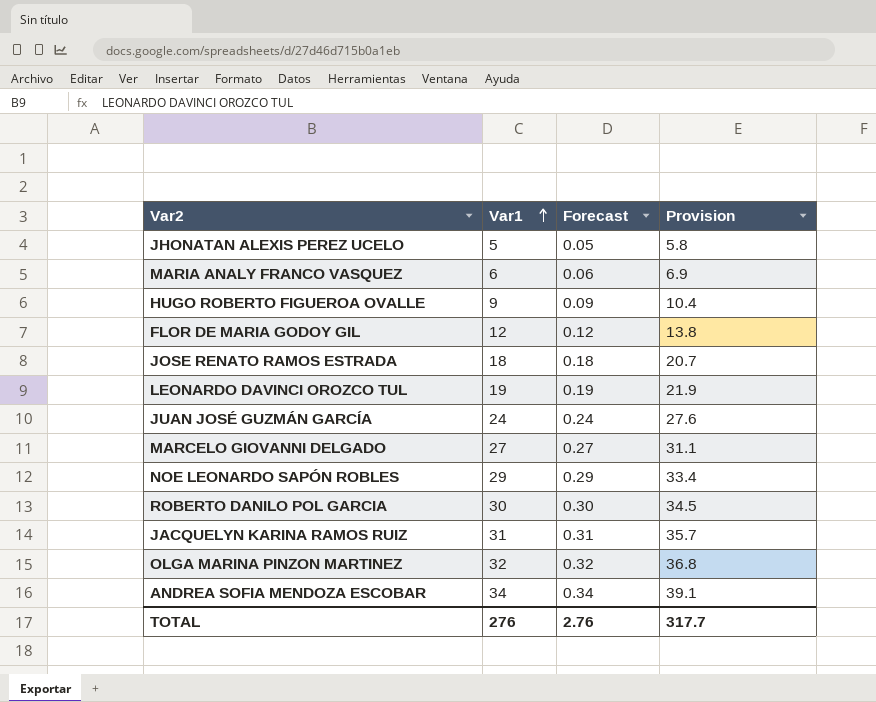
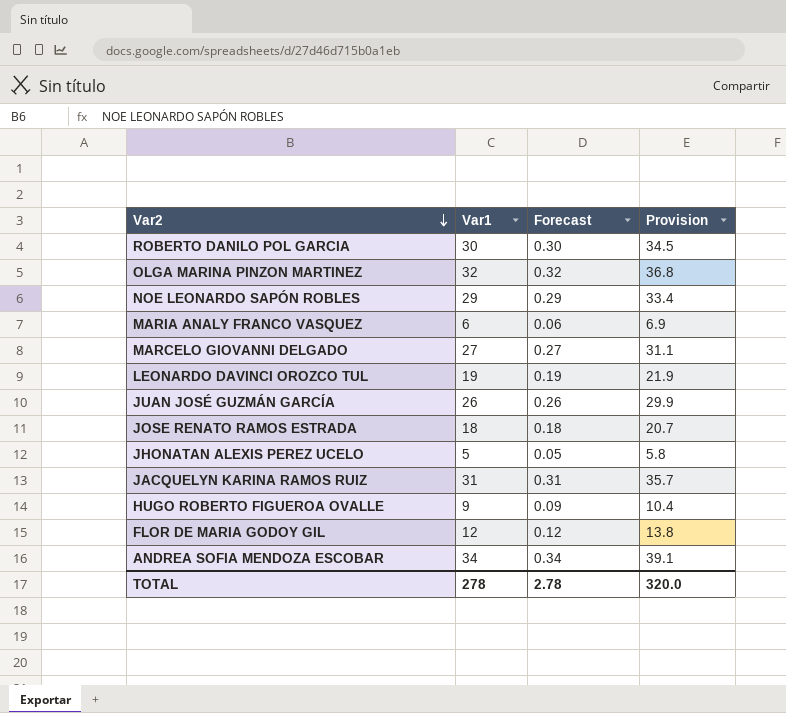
row order: Var1 ascending -> Var2 descending
JUAN JOSÉ GUZMÁN GARCÍA | Var1: 24 -> 26
JUAN JOSÉ GUZMÁN GARCÍA | Forecast: 0.24 -> 0.26
JUAN JOSÉ GUZMÁN GARCÍA | Provision: 27.6 -> 29.9
TOTAL | Var1: 276 -> 278
TOTAL | Forecast: 2.76 -> 2.78
TOTAL | Provision: 317.7 -> 320.0

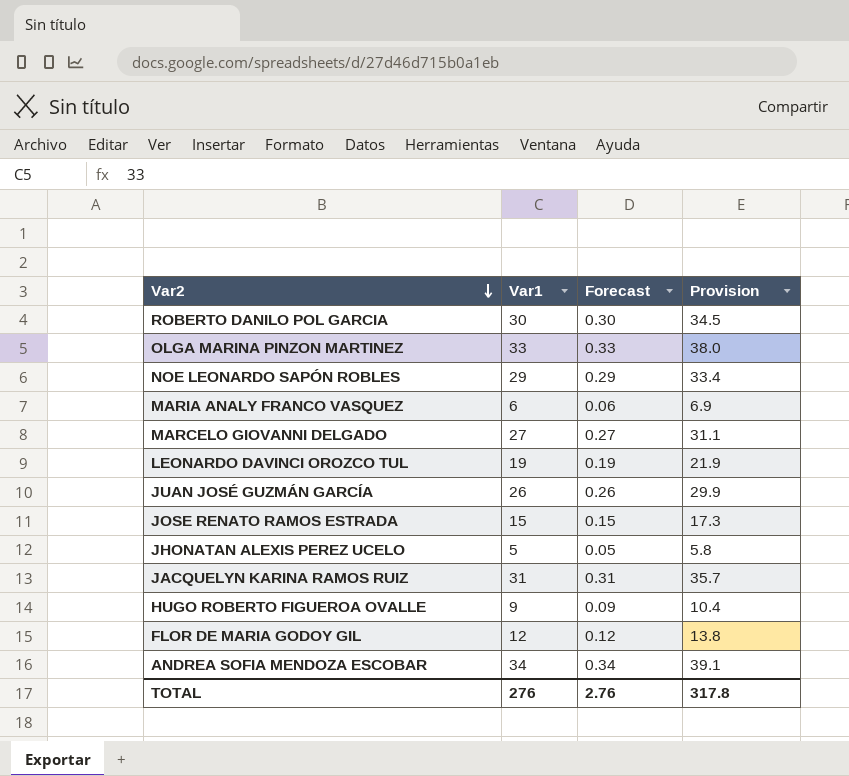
OLGA MARINA PINZON MARTINEZ | Var1: 32 -> 33
OLGA MARINA PINZON MARTINEZ | Forecast: 0.32 -> 0.33
OLGA MARINA PINZON MARTINEZ | Provision: 36.8 -> 38.0
JOSE RENATO RAMOS ESTRADA | Var1: 18 -> 15
JOSE RENATO RAMOS ESTRADA | Forecast: 0.18 -> 0.15
JOSE RENATO RAMOS ESTRADA | Provision: 20.7 -> 17.3
TOTAL | Var1: 278 -> 276
TOTAL | Forecast: 2.78 -> 2.76
TOTAL | Provision: 320.0 -> 317.8

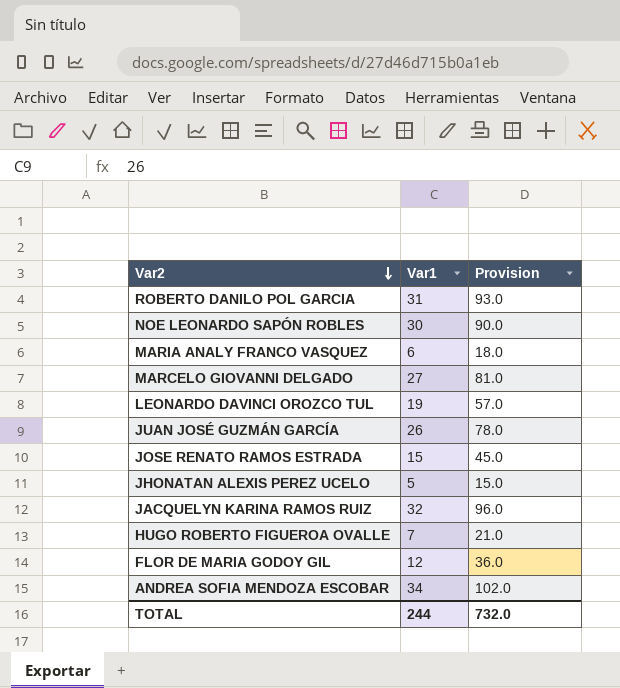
column Forecast | formula: [Var1] * 0.01 -> none
column Provision | formula: [Var1] * 1.15 -> [Var1] * 3
row OLGA MARINA PINZON MARTINEZ: 33 | 0.33 | 38.0 -> none
ROBERTO DANILO POL GARCIA | Var1: 30 -> 31
NOE LEONARDO SAPÓN ROBLES | Var1: 29 -> 30
JACQUELYN KARINA RAMOS RUIZ | Var1: 31 -> 32
HUGO ROBERTO FIGUEROA OVALLE | Var1: 9 -> 7
TOTAL | Var1: 276 -> 244
TOTAL | Provision: 317.8 -> 732.0

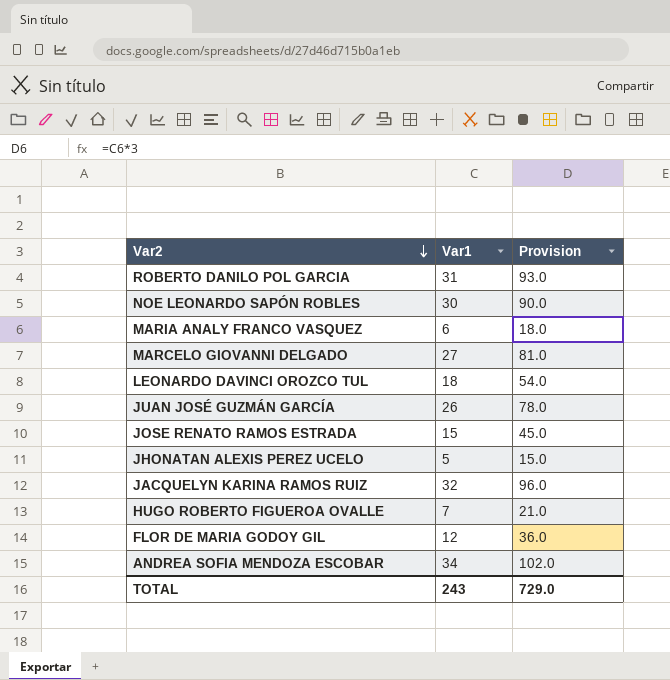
LEONARDO DAVINCI OROZCO TUL | Var1: 19 -> 18
LEONARDO DAVINCI OROZCO TUL | Provision: 57.0 -> 54.0
TOTAL | Var1: 244 -> 243
TOTAL | Provision: 732.0 -> 729.0

